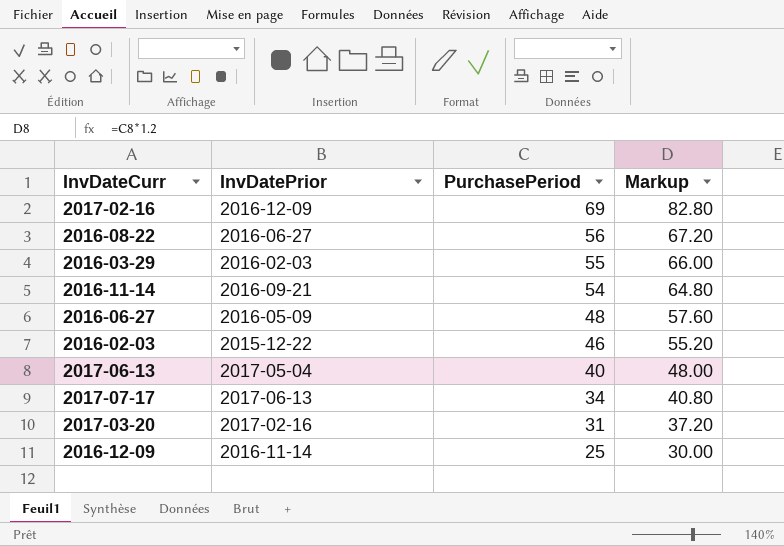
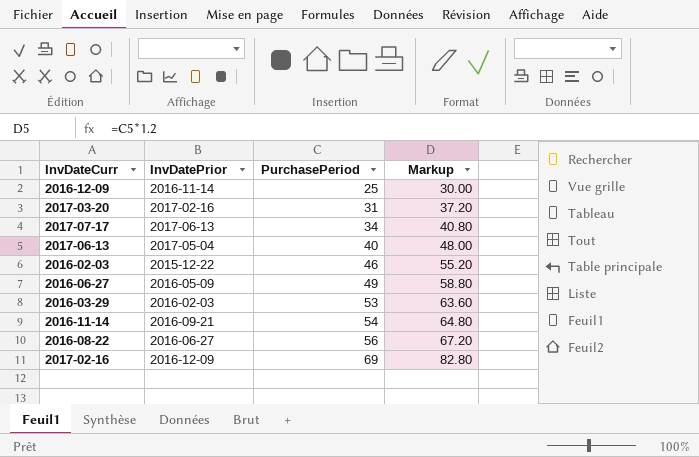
row order: PurchasePeriod descending -> PurchasePeriod ascending
2016-06-27 | PurchasePeriod: 48 -> 49
2016-06-27 | Markup: 57.60 -> 58.80
2016-03-29 | PurchasePeriod: 55 -> 53
2016-03-29 | Markup: 66.00 -> 63.60

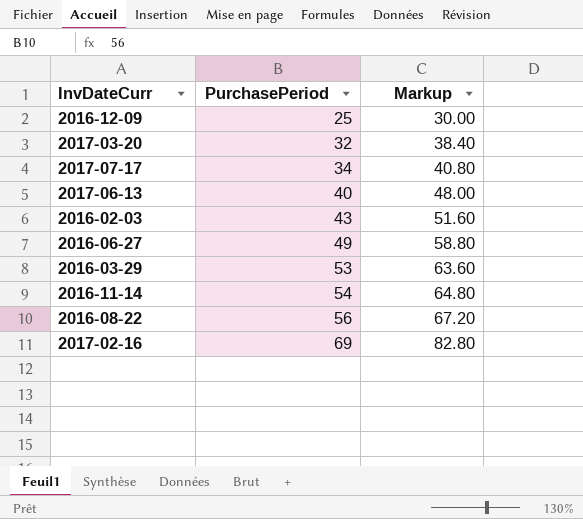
column InvDatePrior | position: 2 -> none
2017-03-20 | PurchasePeriod: 31 -> 32
2017-03-20 | Markup: 37.20 -> 38.40
2016-02-03 | PurchasePeriod: 46 -> 43
2016-02-03 | Markup: 55.20 -> 51.60

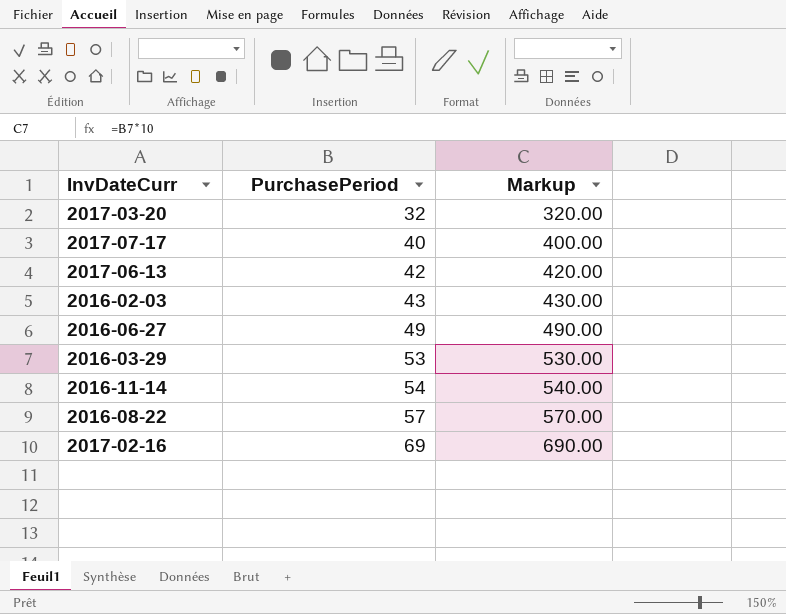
column Markup | formula: [PurchasePeriod] * 1.2 -> [PurchasePeriod] * 10
row 2016-12-09: 25 | 30.00 -> none
2017-07-17 | PurchasePeriod: 34 -> 40
2017-06-13 | PurchasePeriod: 40 -> 42
2016-08-22 | PurchasePeriod: 56 -> 57

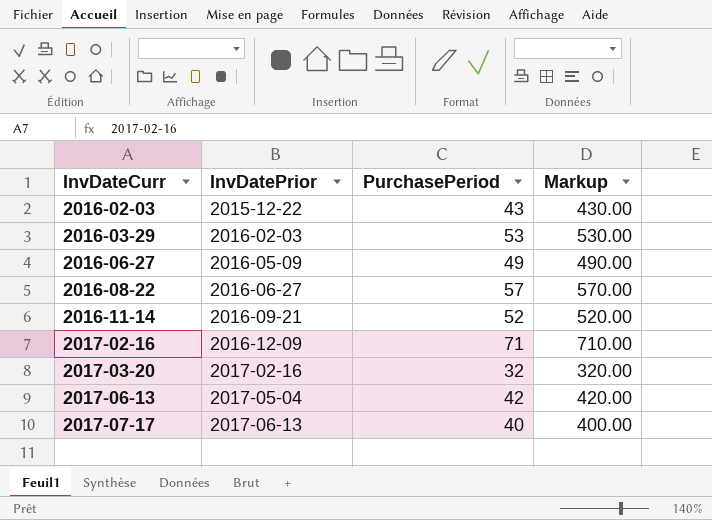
row order: PurchasePeriod ascending -> InvDateCurr ascending
column InvDatePrior | position: none -> 2
2016-11-14 | PurchasePeriod: 54 -> 52
2016-11-14 | Markup: 540.00 -> 520.00
2017-02-16 | PurchasePeriod: 69 -> 71
2017-02-16 | Markup: 690.00 -> 710.00

